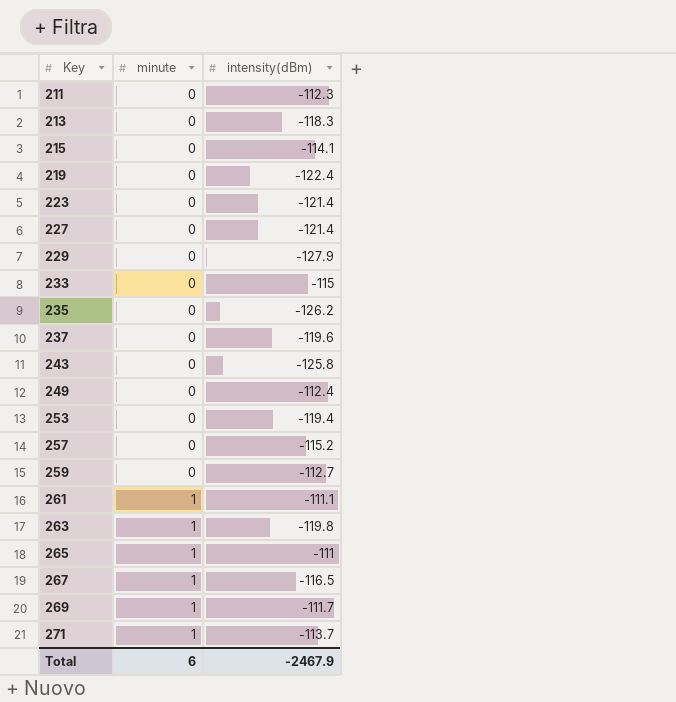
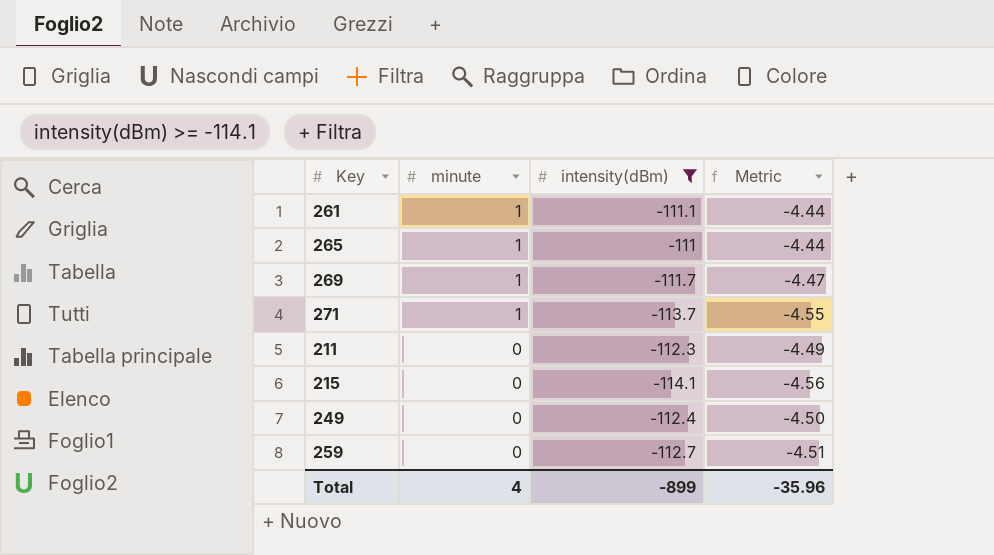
filter: none -> intensity(dBm) >= -114.1
row order: Key ascending -> minute descending
column Metric | formula: none -> [intensity(dBm)] * 0.04
Total | minute: 6 -> 4
Total | intensity(dBm): -2467.9 -> -899

